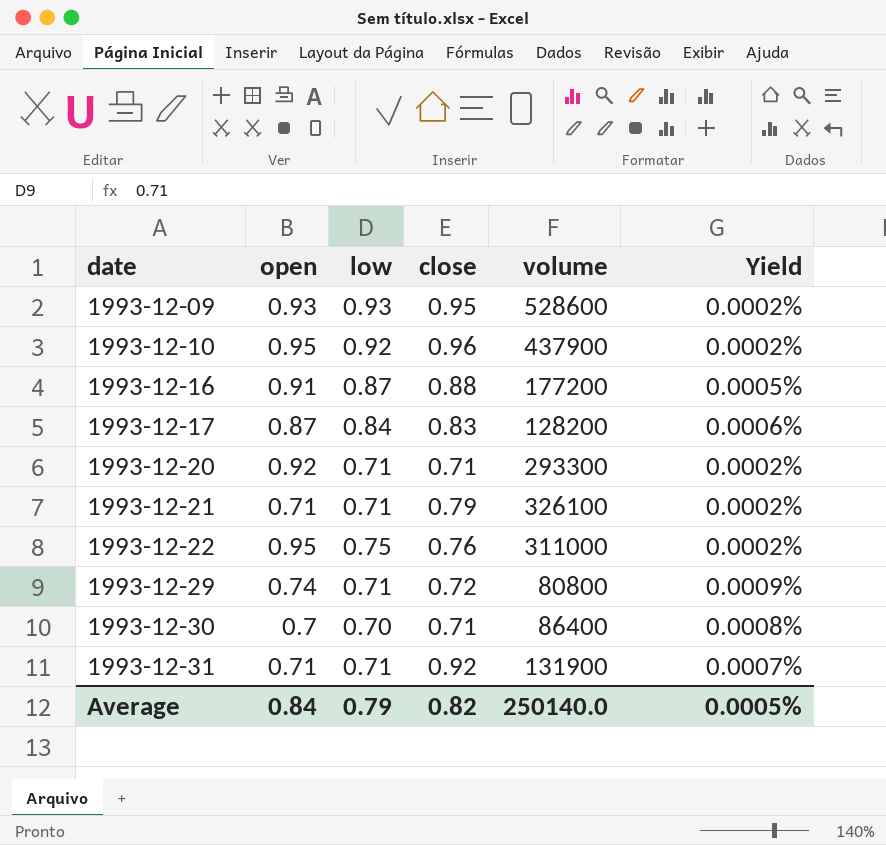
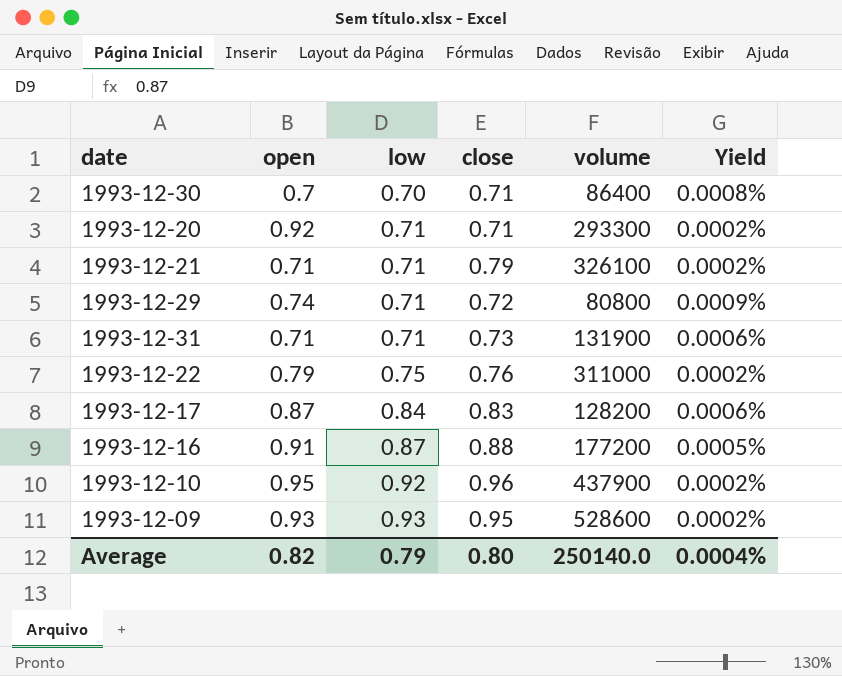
row order: date ascending -> low ascending
1993-12-31 | close: 0.92 -> 0.73
1993-12-31 | Yield: 0.0007% -> 0.0006%
1993-12-22 | open: 0.95 -> 0.79
Average | open: 0.84 -> 0.82
Average | close: 0.82 -> 0.80
Average | Yield: 0.0005% -> 0.0004%

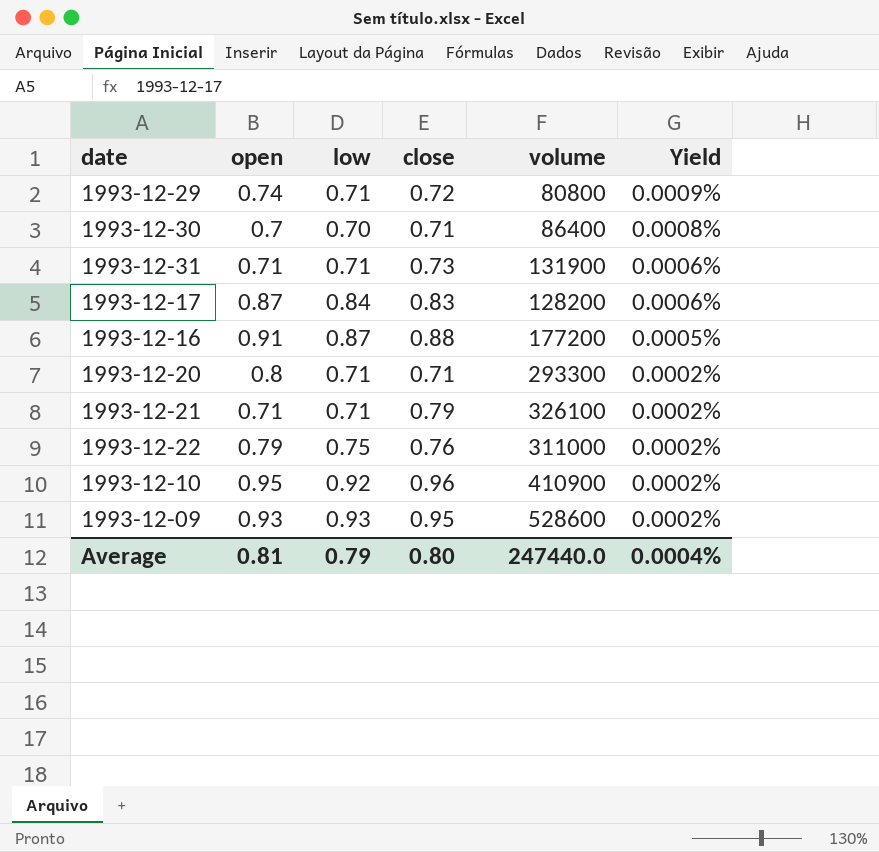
row order: low ascending -> Yield descending
1993-12-20 | open: 0.92 -> 0.8
1993-12-10 | volume: 437900 -> 410900
Average | open: 0.82 -> 0.81
Average | volume: 250140.0 -> 247440.0

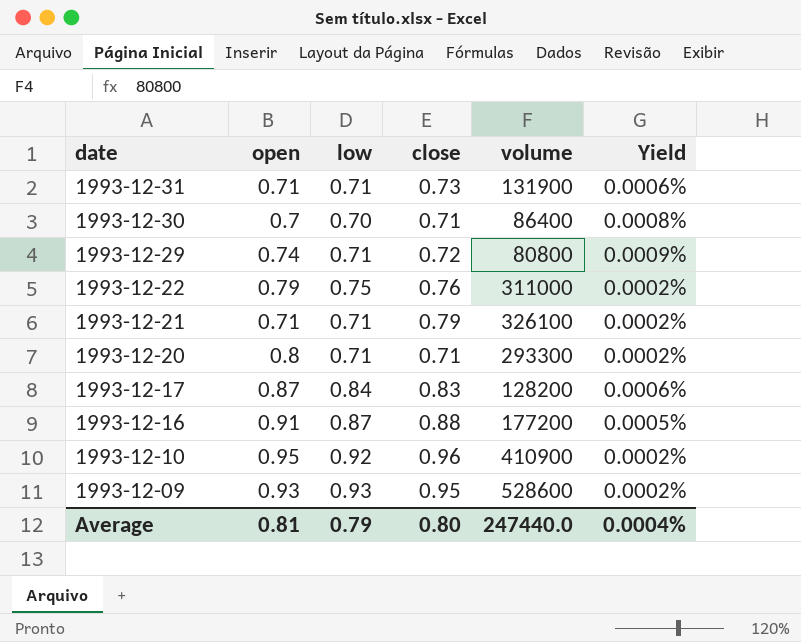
row order: Yield descending -> date descending

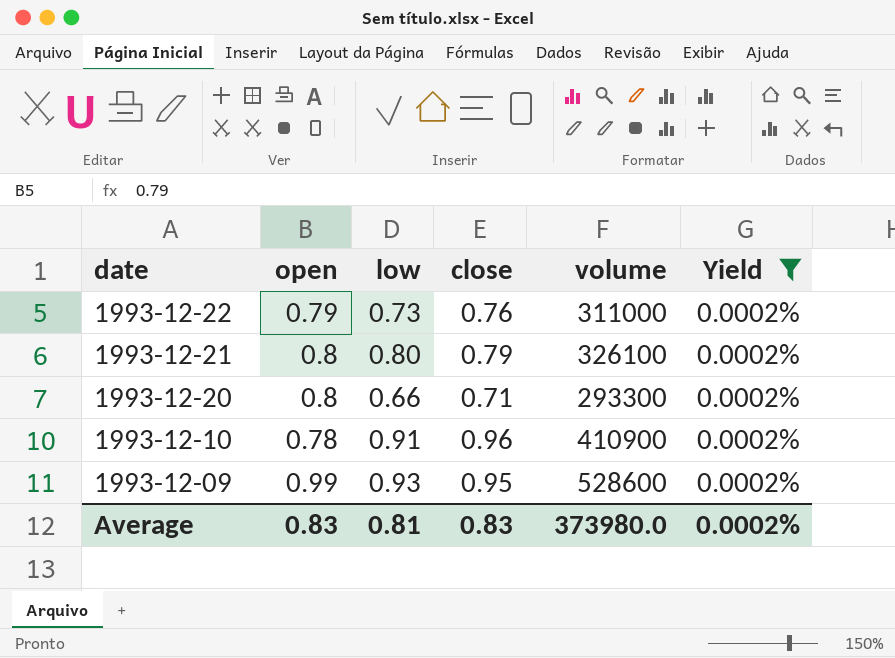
filter: none -> Yield = 0.0002%
1993-12-22 | low: 0.75 -> 0.73
1993-12-21 | open: 0.71 -> 0.8
1993-12-21 | low: 0.71 -> 0.80
1993-12-20 | low: 0.71 -> 0.66
1993-12-10 | open: 0.95 -> 0.78
1993-12-10 | low: 0.92 -> 0.91
1993-12-09 | open: 0.93 -> 0.99
Average | open: 0.81 -> 0.83
Average | low: 0.79 -> 0.81
Average | close: 0.80 -> 0.83
Average | volume: 247440.0 -> 373980.0
Average | Yield: 0.0004% -> 0.0002%

